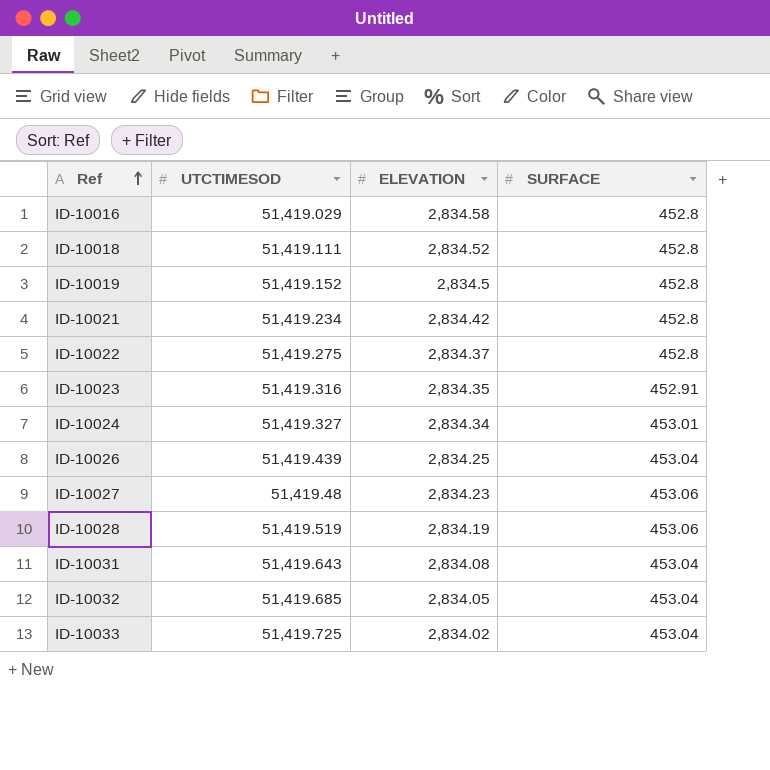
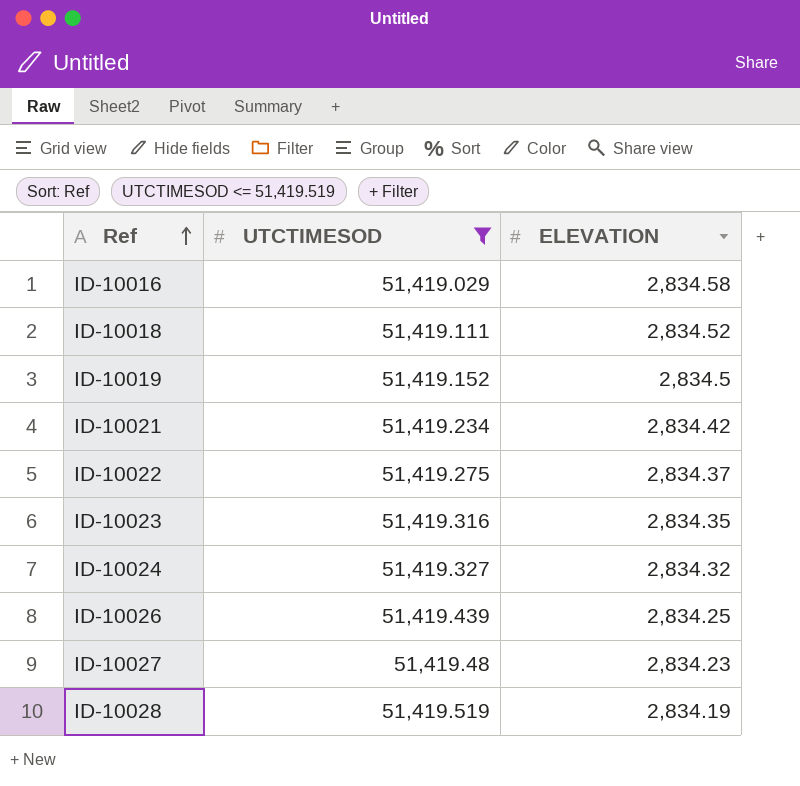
filter: none -> UTCTIMESOD <= 51,419.519
column SURFACE | position: 4 -> none
ID-10024 | ELEVATION: 2,834.34 -> 2,834.32

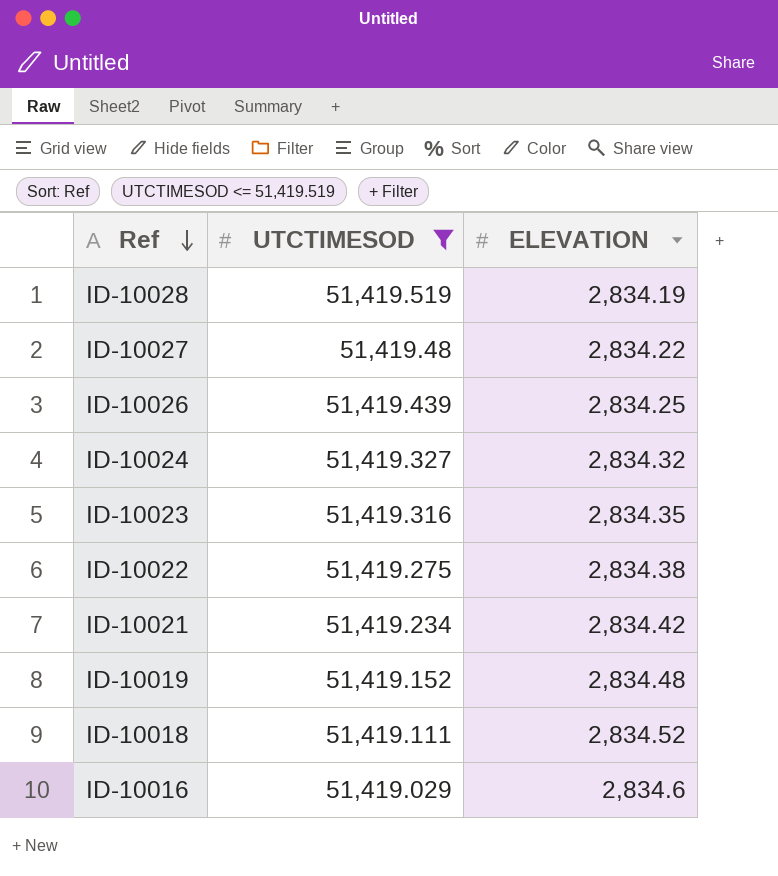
row order: Ref ascending -> Ref descending
ID-10027 | ELEVATION: 2,834.23 -> 2,834.22
ID-10022 | ELEVATION: 2,834.37 -> 2,834.38
ID-10019 | ELEVATION: 2,834.5 -> 2,834.48
ID-10016 | ELEVATION: 2,834.58 -> 2,834.6

